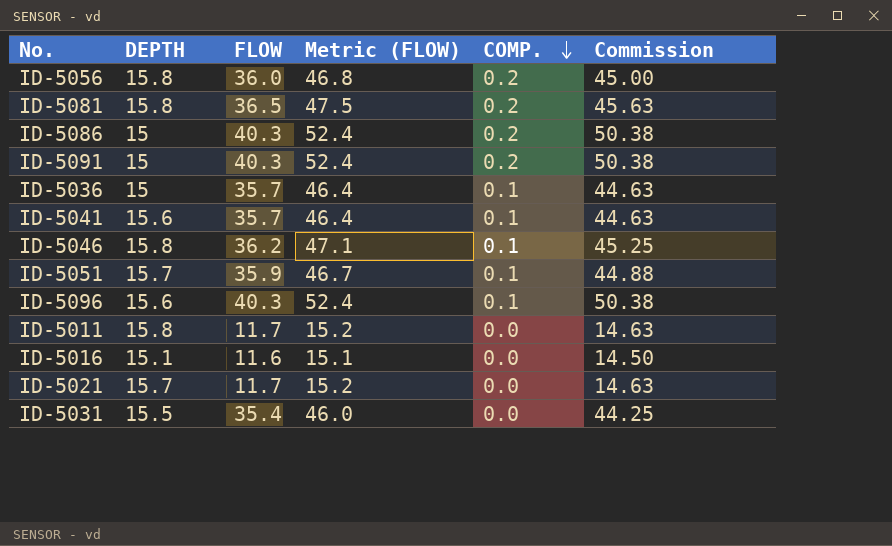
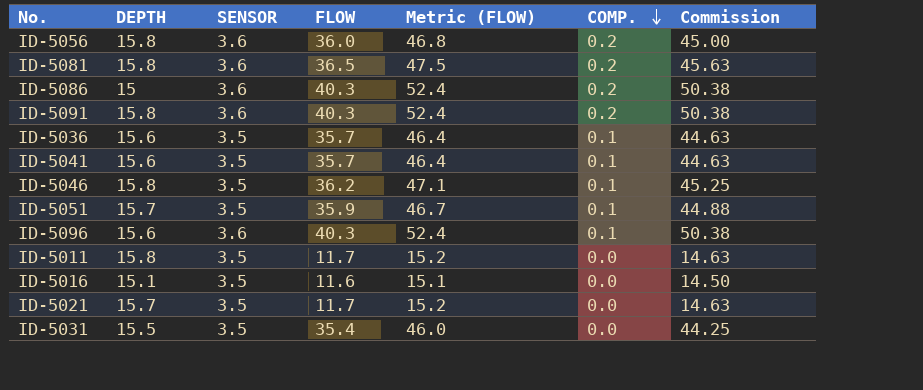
column SENSOR | position: none -> 3
ID-5091 | DEPTH: 15 -> 15.8
ID-5036 | DEPTH: 15 -> 15.6

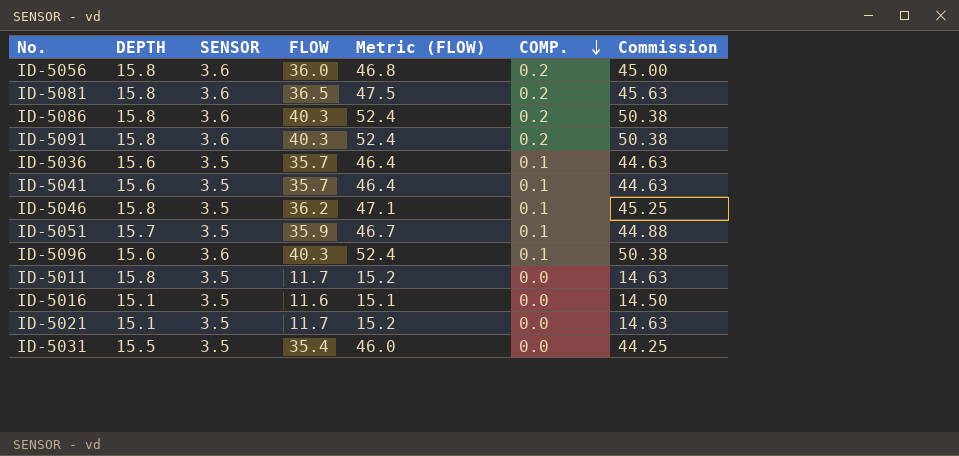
ID-5086 | DEPTH: 15 -> 15.8
ID-5021 | DEPTH: 15.7 -> 15.1

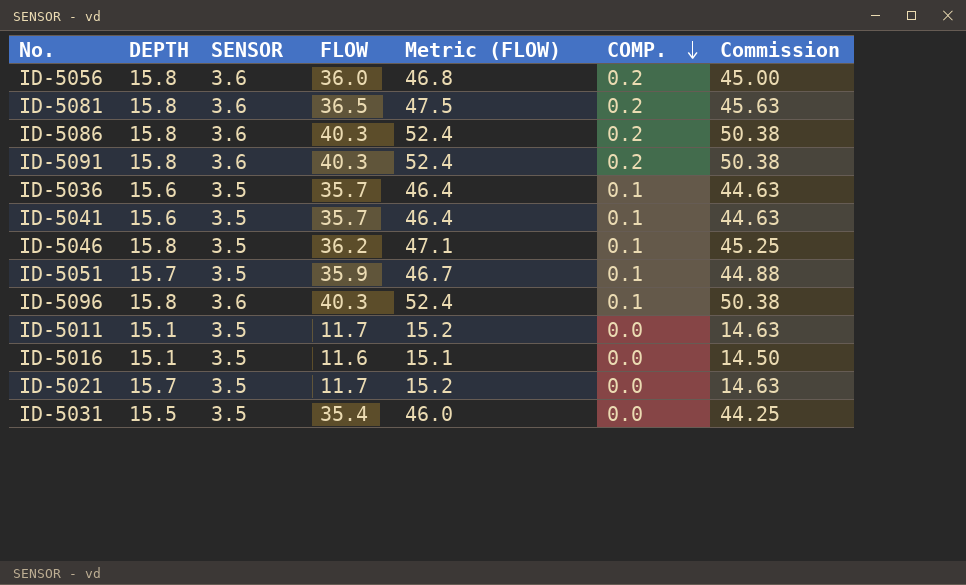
ID-5096 | DEPTH: 15.6 -> 15.8
ID-5011 | DEPTH: 15.8 -> 15.1
ID-5021 | DEPTH: 15.1 -> 15.7

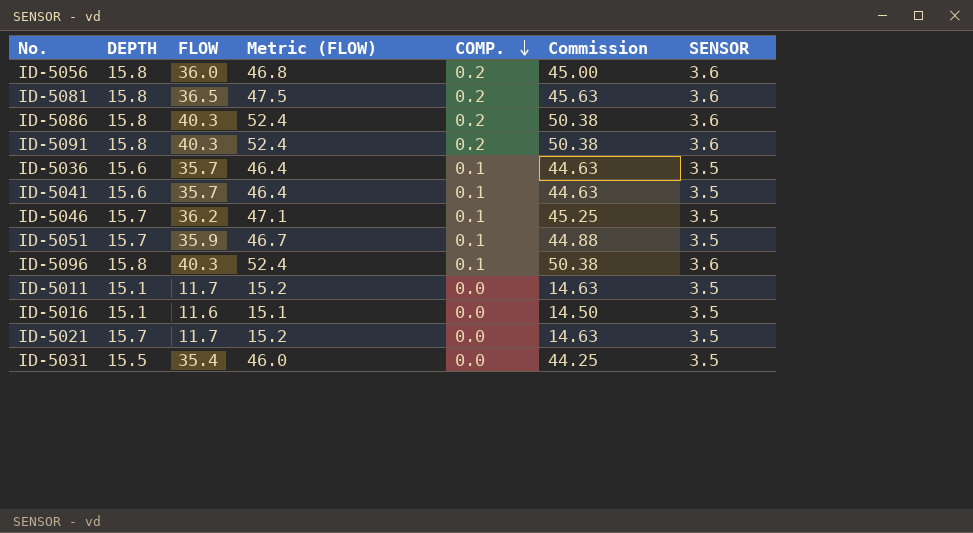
column SENSOR | position: 3 -> 7
ID-5046 | DEPTH: 15.8 -> 15.7

